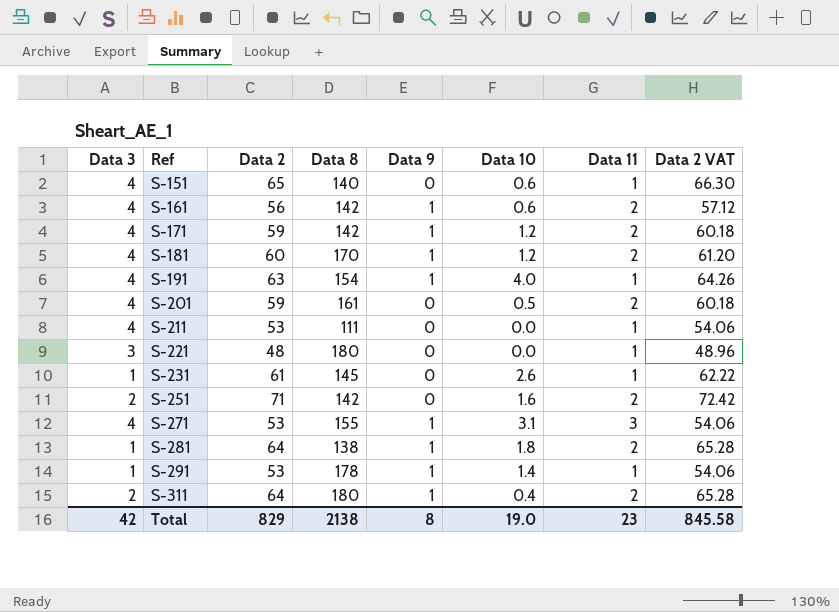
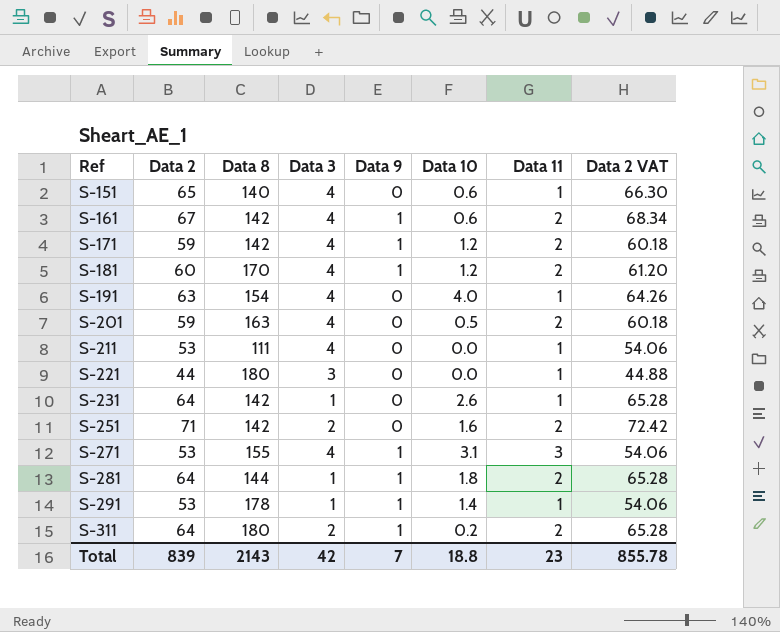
column Data 3 | position: 1 -> 4
S-161 | Data 2: 56 -> 67
S-161 | Data 2 VAT: 57.12 -> 68.34
S-191 | Data 9: 1 -> 0
S-201 | Data 8: 161 -> 163
S-221 | Data 2: 48 -> 44
S-221 | Data 2 VAT: 48.96 -> 44.88
S-231 | Data 2: 61 -> 64
S-231 | Data 8: 145 -> 142
S-231 | Data 2 VAT: 62.22 -> 65.28
S-281 | Data 8: 138 -> 144
S-311 | Data 10: 0.4 -> 0.2
Total | Data 2: 829 -> 839
Total | Data 8: 2138 -> 2143
Total | Data 9: 8 -> 7
Total | Data 10: 19.0 -> 18.8
Total | Data 2 VAT: 845.58 -> 855.78

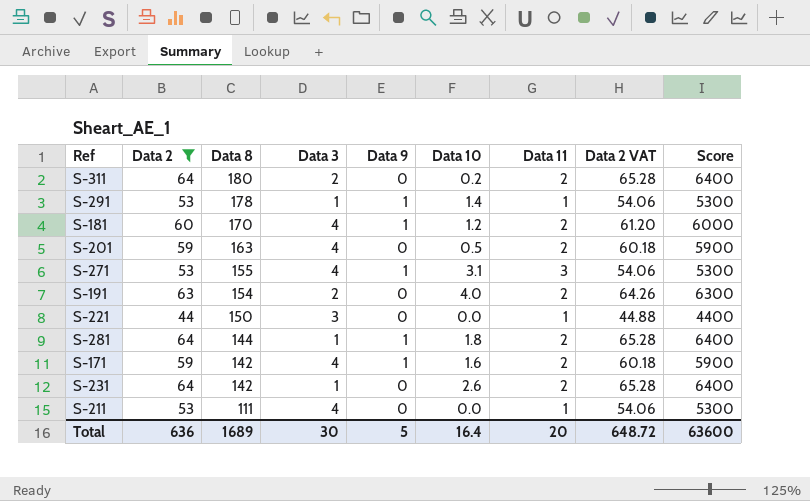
filter: none -> Data 2 <= 64
row order: Ref ascending -> Data 8 descending
column Score | formula: none -> [Data 2] * 100
S-311 | Data 9: 1 -> 0
S-191 | Data 3: 4 -> 2
S-191 | Data 11: 1 -> 2
S-221 | Data 8: 180 -> 150
S-171 | Data 10: 1.2 -> 1.6
S-231 | Data 11: 1 -> 2
Total | Data 2: 839 -> 636
Total | Data 8: 2143 -> 1689
Total | Data 3: 42 -> 30
Total | Data 9: 7 -> 5
Total | Data 10: 18.8 -> 16.4
Total | Data 11: 23 -> 20
Total | Data 2 VAT: 855.78 -> 648.72

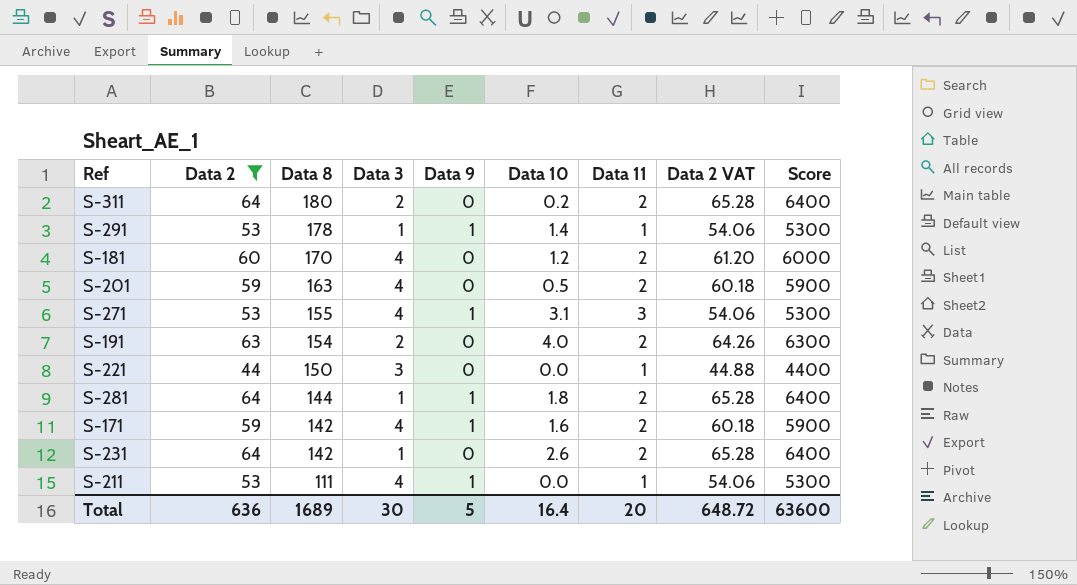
S-181 | Data 9: 1 -> 0
S-211 | Data 9: 0 -> 1

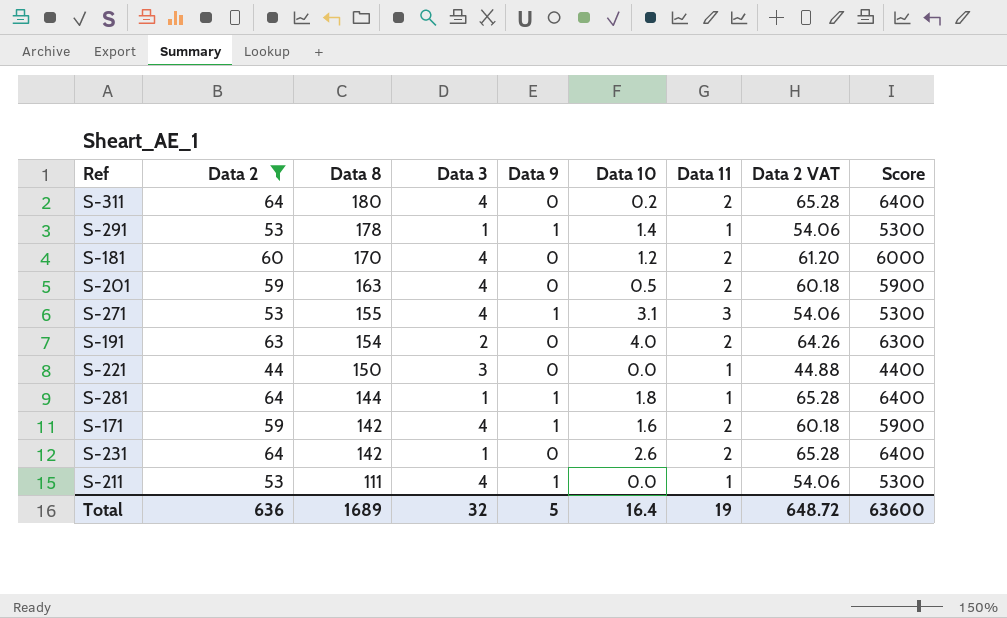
S-311 | Data 3: 2 -> 4
S-281 | Data 11: 2 -> 1
Total | Data 3: 30 -> 32
Total | Data 11: 20 -> 19

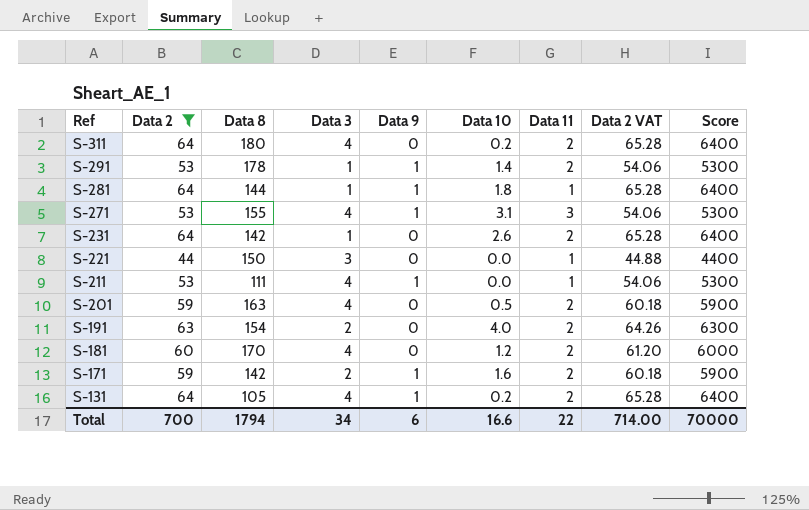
row order: Data 8 descending -> Ref descending
S-291 | Data 11: 1 -> 2
S-171 | Data 3: 4 -> 2
row S-131: none -> 64 | 105 | 4 | 1 | 0.2 | 2 | 65.28 | 6400
Total | Data 2: 636 -> 700
Total | Data 8: 1689 -> 1794
Total | Data 3: 32 -> 34
Total | Data 9: 5 -> 6
Total | Data 10: 16.4 -> 16.6
Total | Data 11: 19 -> 22
Total | Data 2 VAT: 648.72 -> 714.00
Total | Score: 63600 -> 70000

